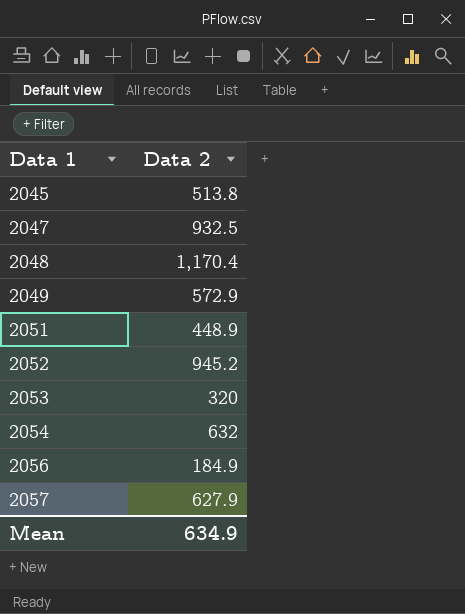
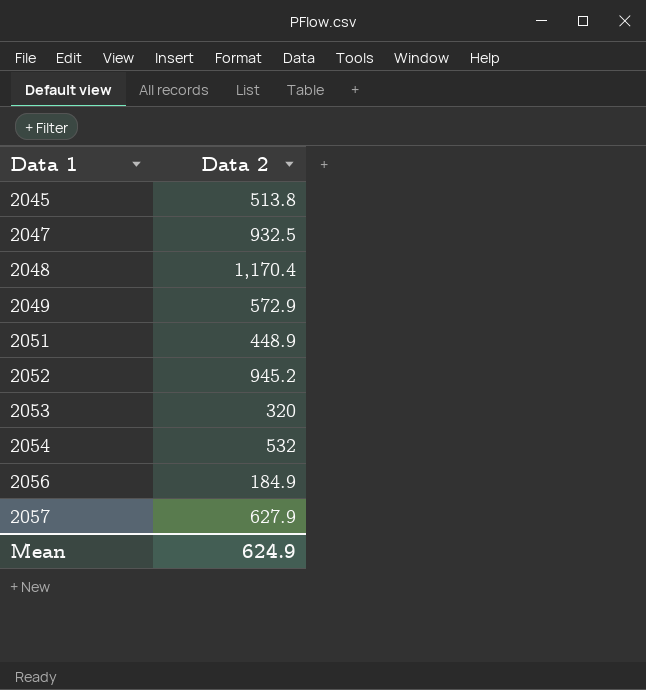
2054 | Data 2: 632 -> 532
Mean | Data 2: 634.9 -> 624.9

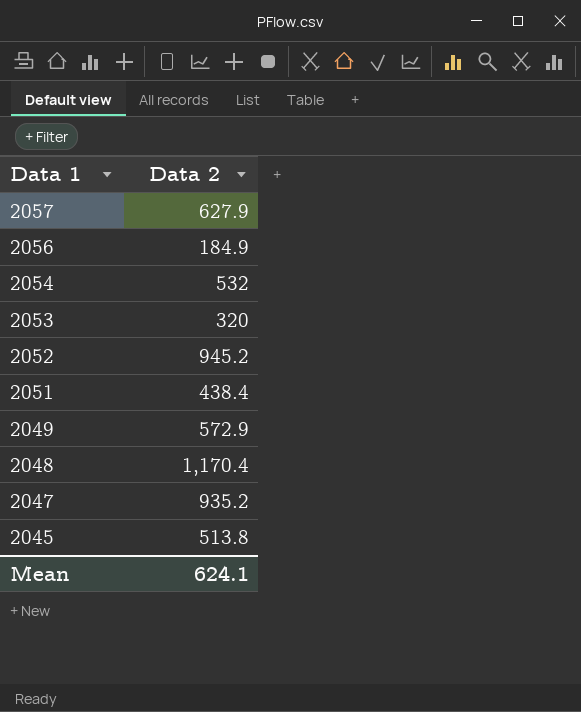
row order: Data 1 ascending -> Data 1 descending
2051 | Data 2: 448.9 -> 438.4
2047 | Data 2: 932.5 -> 935.2
Mean | Data 2: 624.9 -> 624.1

